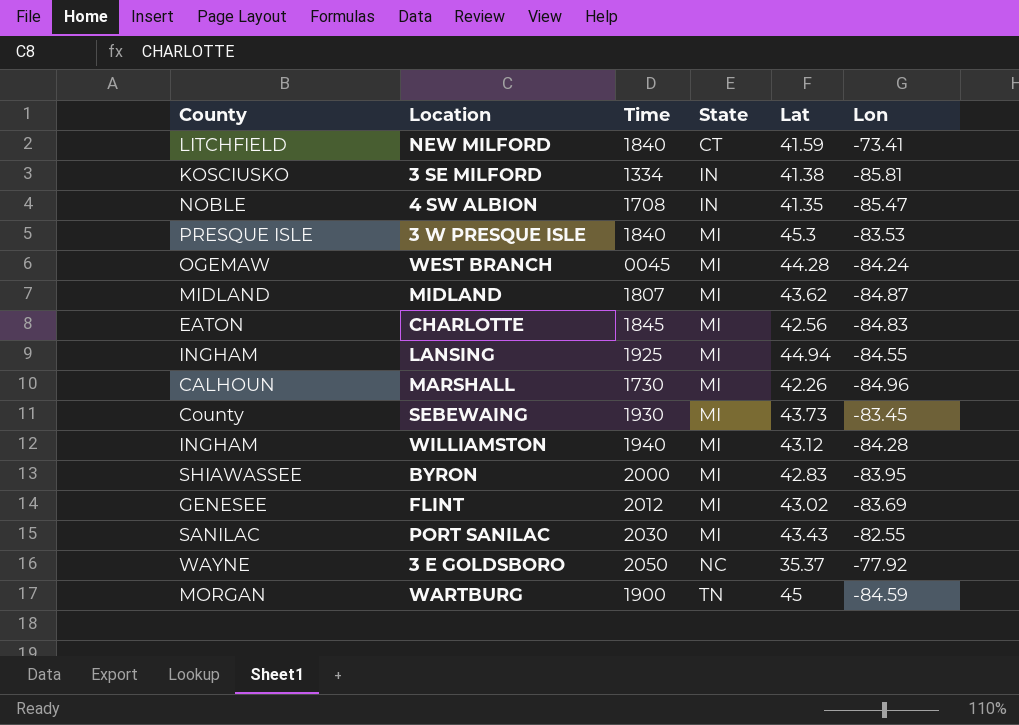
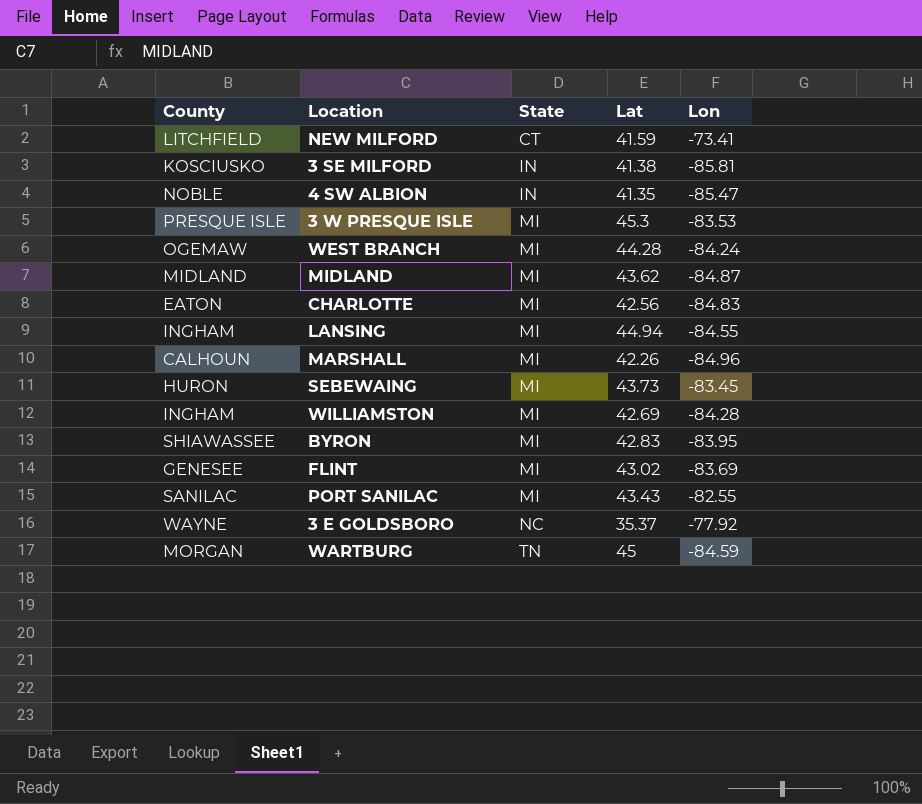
column Time | position: 3 -> none
SEBEWAING | County: County -> HURON
WILLIAMSTON | Lat: 43.12 -> 42.69

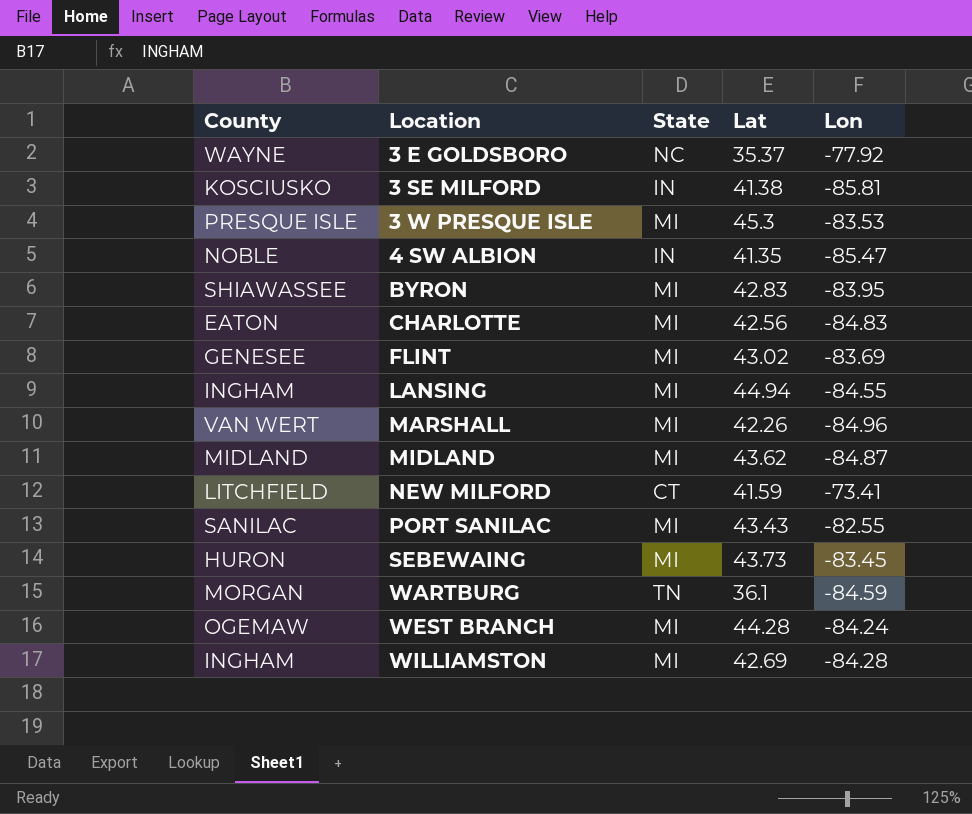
row order: State ascending -> Location ascending
MARSHALL | County: CALHOUN -> VAN WERT
WARTBURG | Lat: 45 -> 36.1

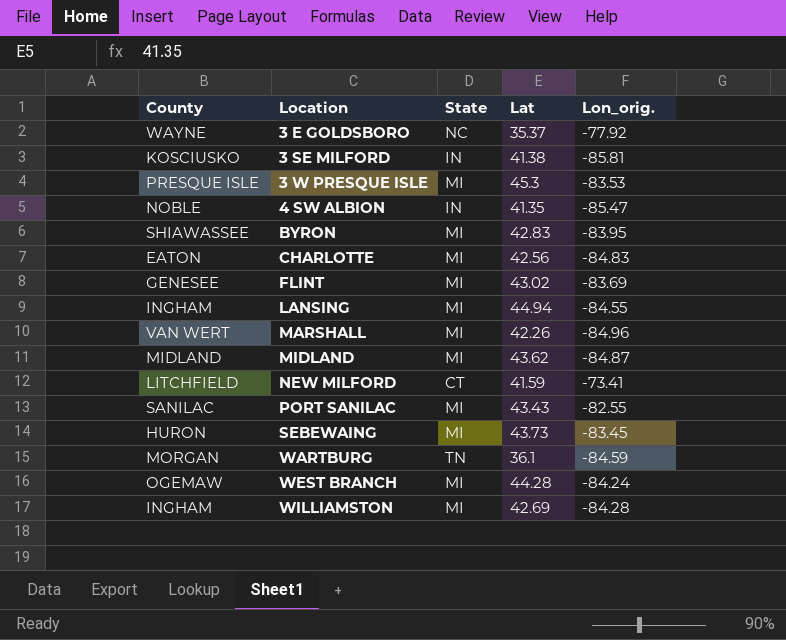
column name: Lon -> Lon_orig.

